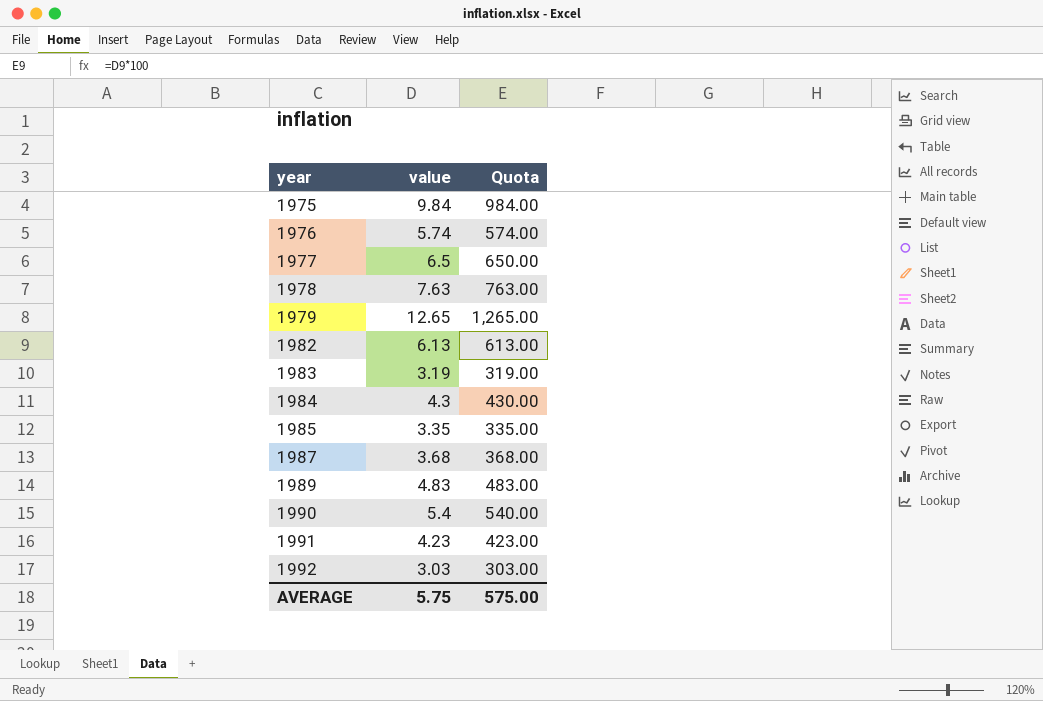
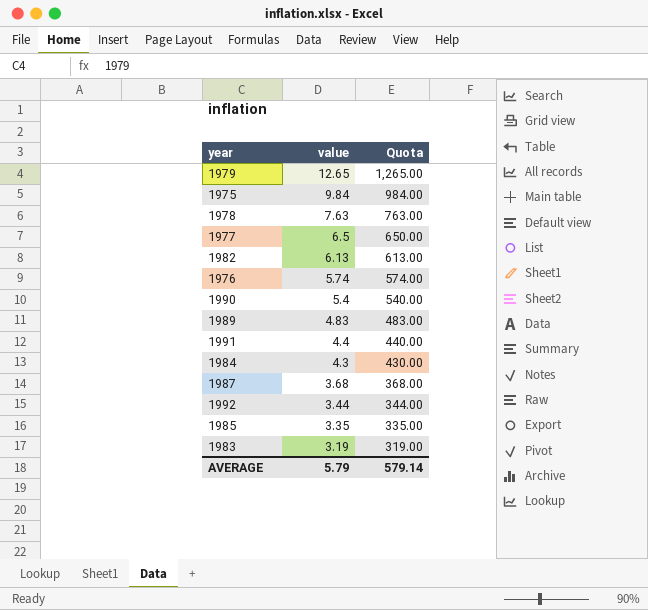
row order: year ascending -> value descending
1991 | value: 4.23 -> 4.4
1991 | Quota: 423.00 -> 440.00
1992 | value: 3.03 -> 3.44
1992 | Quota: 303.00 -> 344.00
AVERAGE | value: 5.75 -> 5.79
AVERAGE | Quota: 575.00 -> 579.14

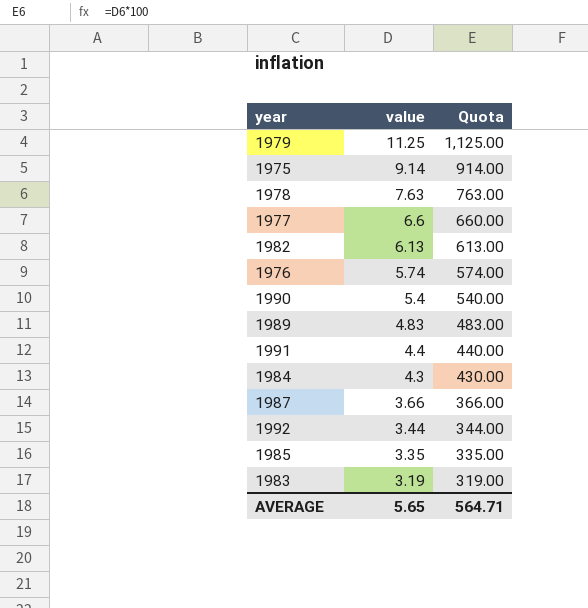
1979 | value: 12.65 -> 11.25
1979 | Quota: 1,265.00 -> 1,125.00
1975 | value: 9.84 -> 9.14
1975 | Quota: 984.00 -> 914.00
1977 | value: 6.5 -> 6.6
1977 | Quota: 650.00 -> 660.00
1987 | value: 3.68 -> 3.66
1987 | Quota: 368.00 -> 366.00
AVERAGE | value: 5.79 -> 5.65
AVERAGE | Quota: 579.14 -> 564.71

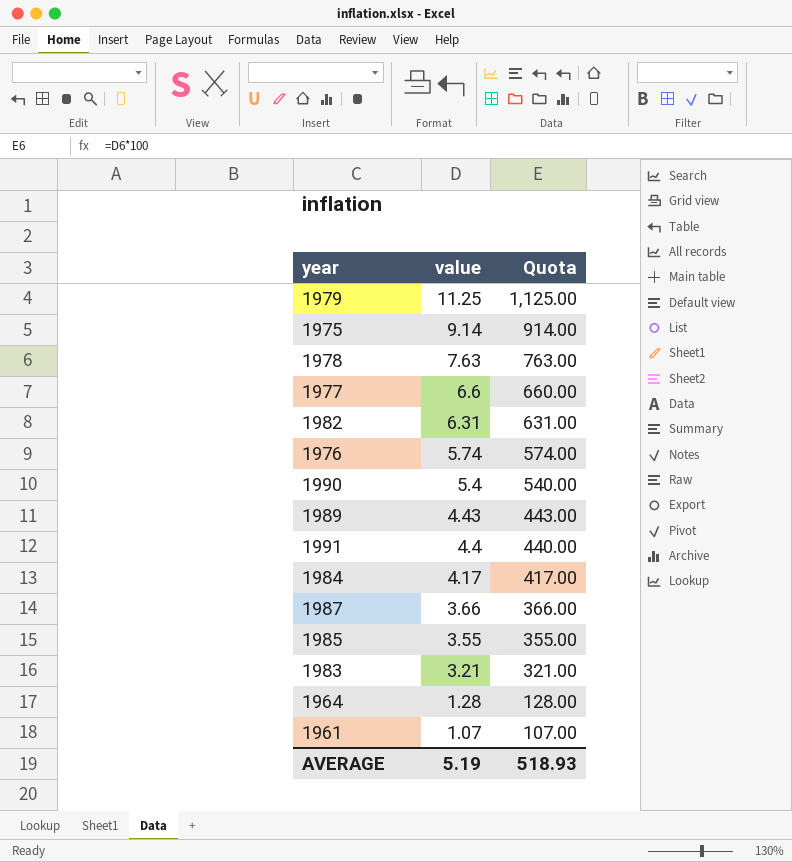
row 1992: 3.44 | 344.00 -> none
1982 | value: 6.13 -> 6.31
1982 | Quota: 613.00 -> 631.00
1989 | value: 4.83 -> 4.43
1989 | Quota: 483.00 -> 443.00
1984 | value: 4.3 -> 4.17
1984 | Quota: 430.00 -> 417.00
1985 | value: 3.35 -> 3.55
1985 | Quota: 335.00 -> 355.00
1983 | value: 3.19 -> 3.21
1983 | Quota: 319.00 -> 321.00
row 1964: none -> 1.28 | 128.00
row 1961: none -> 1.07 | 107.00
AVERAGE | value: 5.65 -> 5.19
AVERAGE | Quota: 564.71 -> 518.93

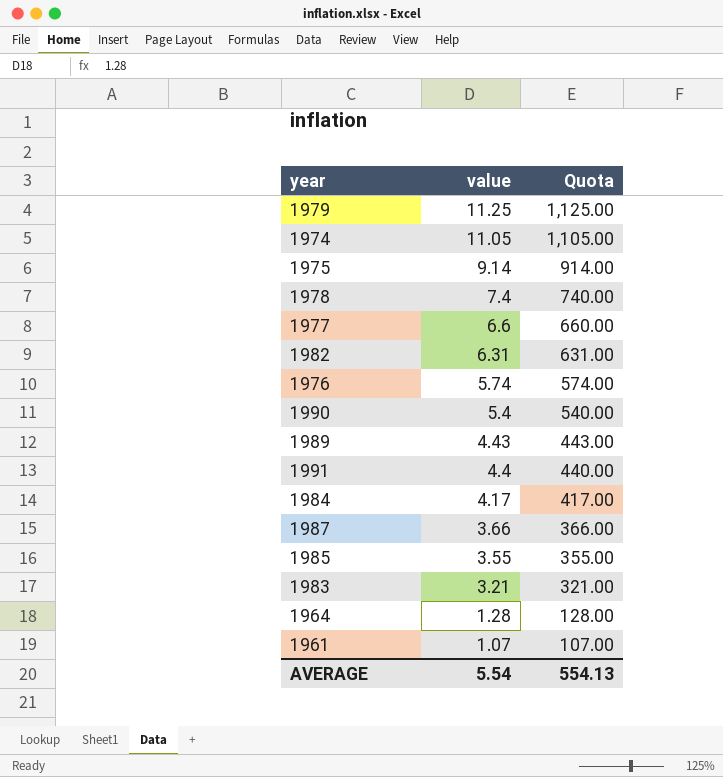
row 1974: none -> 11.05 | 1,105.00
1978 | value: 7.63 -> 7.4
1978 | Quota: 763.00 -> 740.00
AVERAGE | value: 5.19 -> 5.54
AVERAGE | Quota: 518.93 -> 554.13

